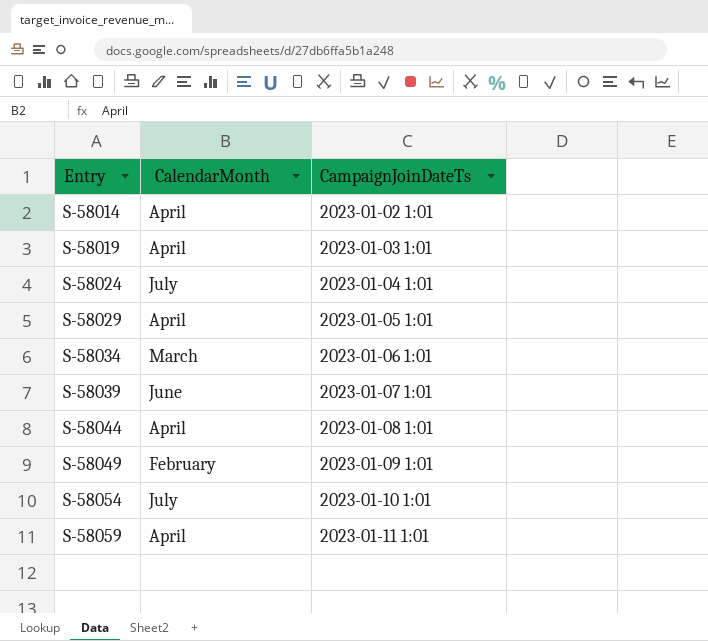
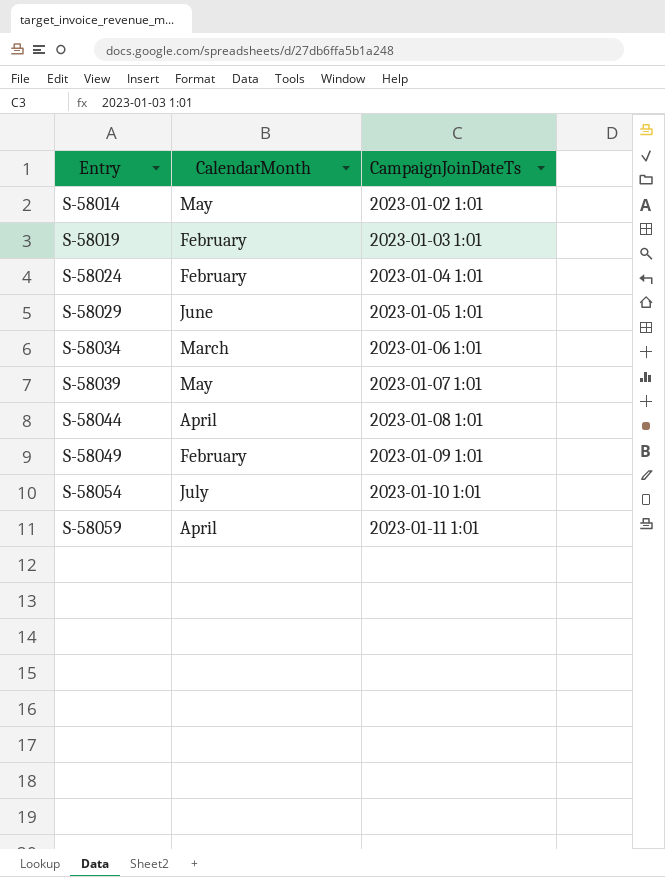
S-58014 | CalendarMonth: April -> May
S-58019 | CalendarMonth: April -> February
S-58024 | CalendarMonth: July -> February
S-58029 | CalendarMonth: April -> June
S-58039 | CalendarMonth: June -> May

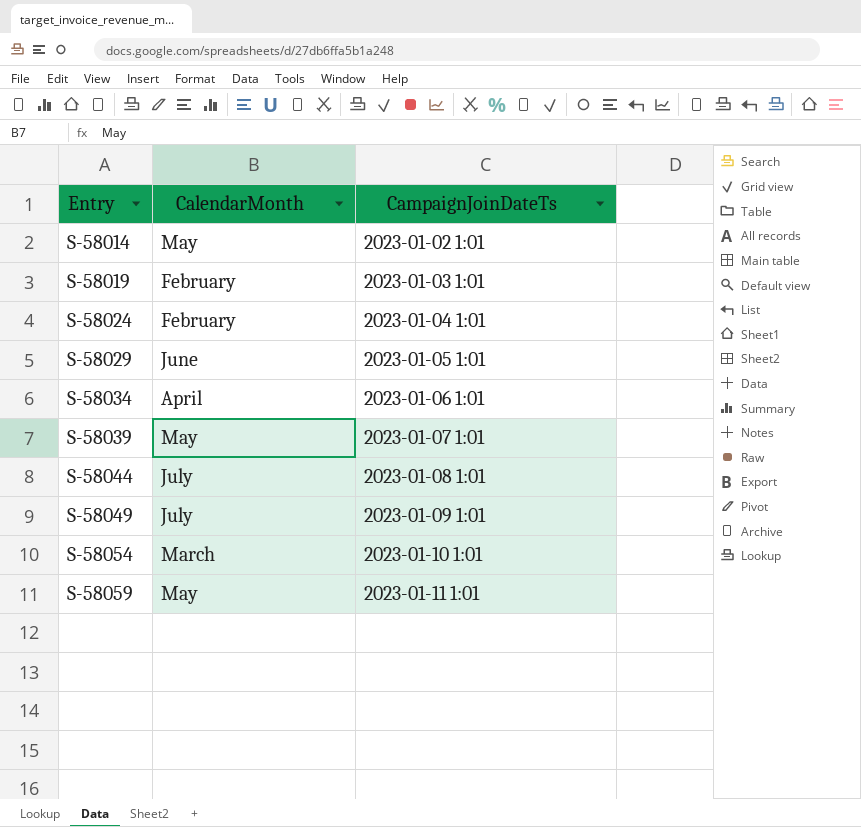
S-58034 | CalendarMonth: March -> April
S-58044 | CalendarMonth: April -> July
S-58049 | CalendarMonth: February -> July
S-58054 | CalendarMonth: July -> March
S-58059 | CalendarMonth: April -> May

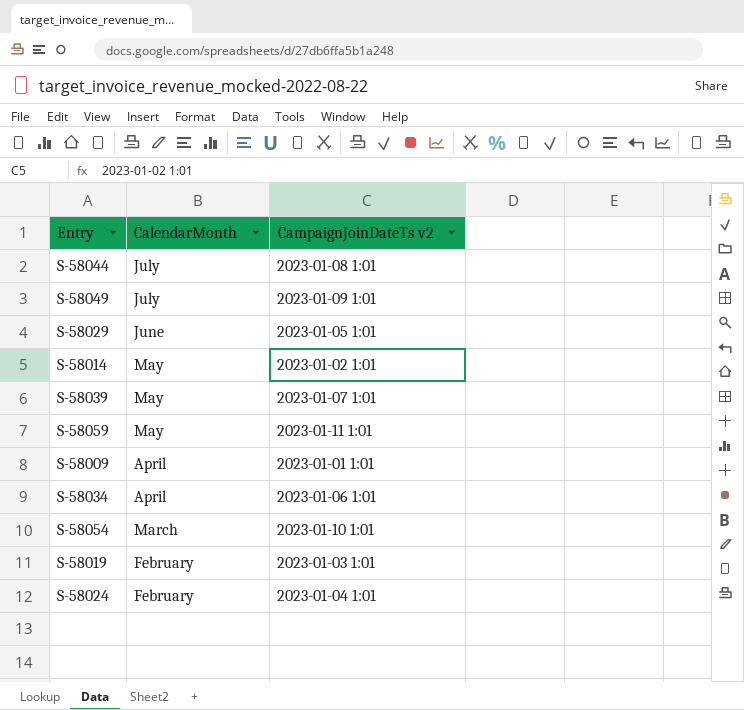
row order: Entry ascending -> CalendarMonth descending
column name: CampaignJoinDateTs -> CampaignJoinDateTs v2
row S-58009: none -> April | 2023-01-01 1:01

